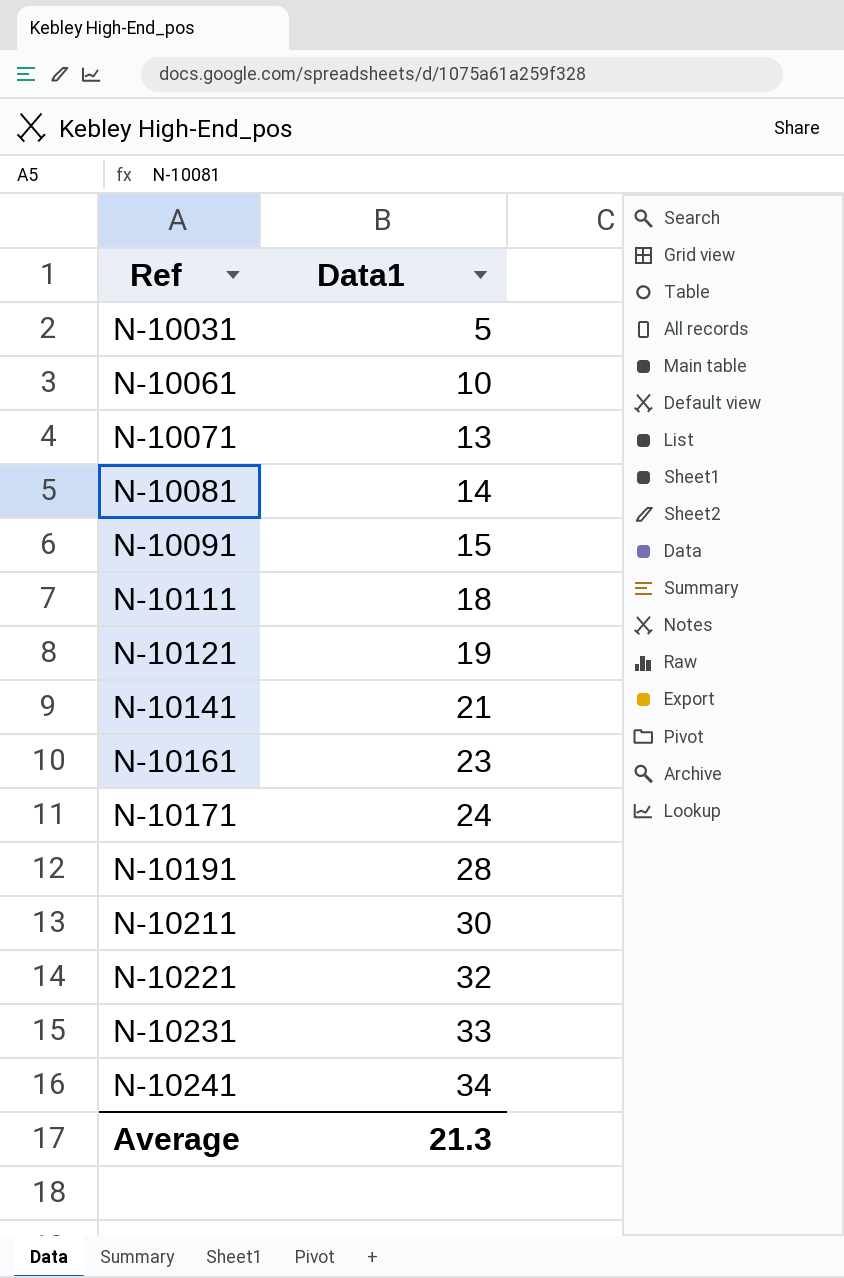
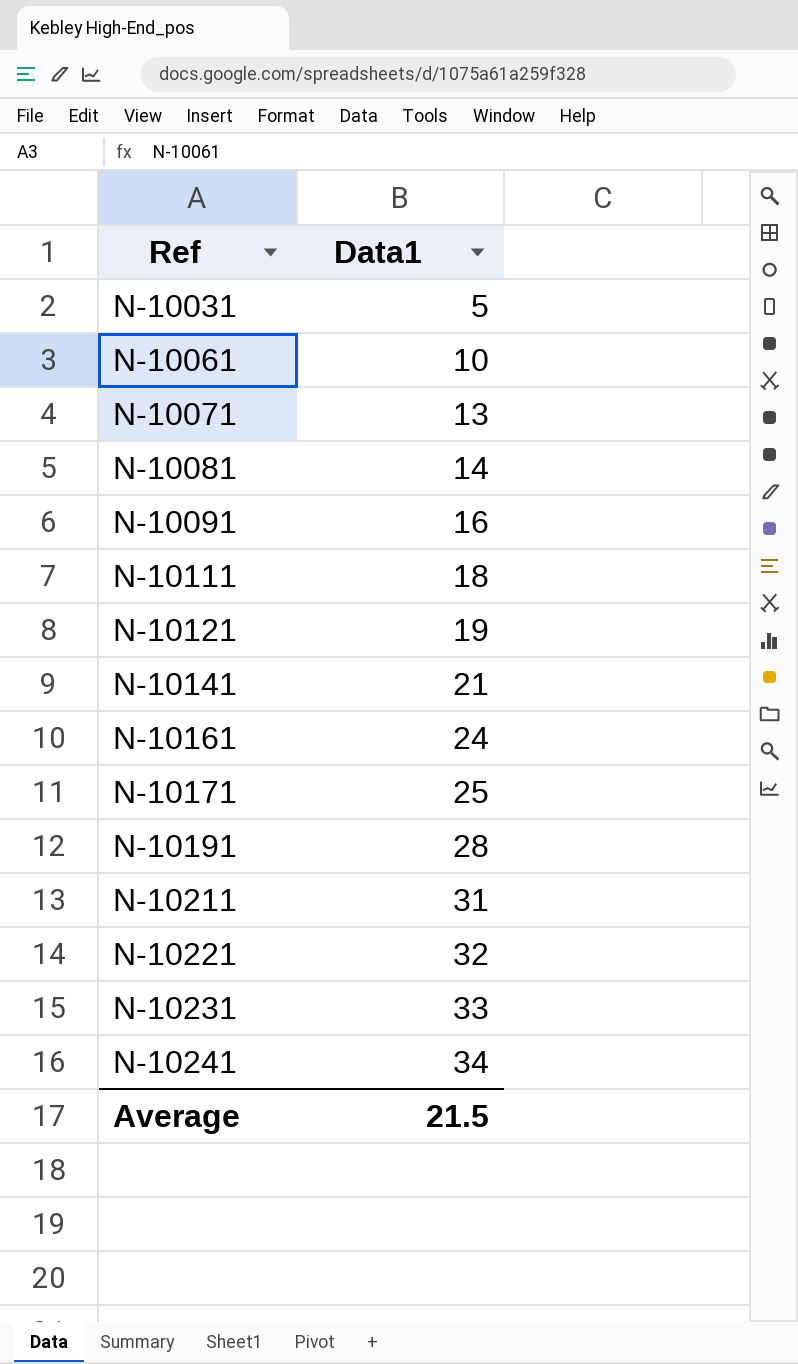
N-10091 | Data1: 15 -> 16
N-10161 | Data1: 23 -> 24
N-10171 | Data1: 24 -> 25
N-10211 | Data1: 30 -> 31
Average | Data1: 21.3 -> 21.5

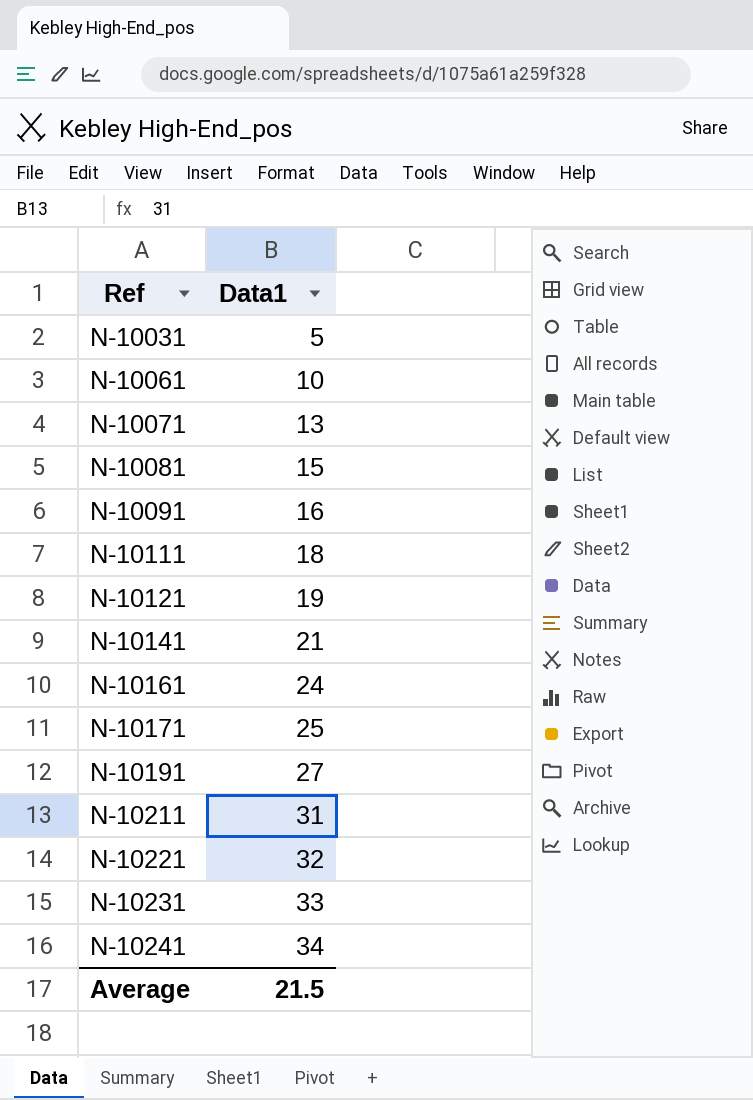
N-10081 | Data1: 14 -> 15
N-10191 | Data1: 28 -> 27

